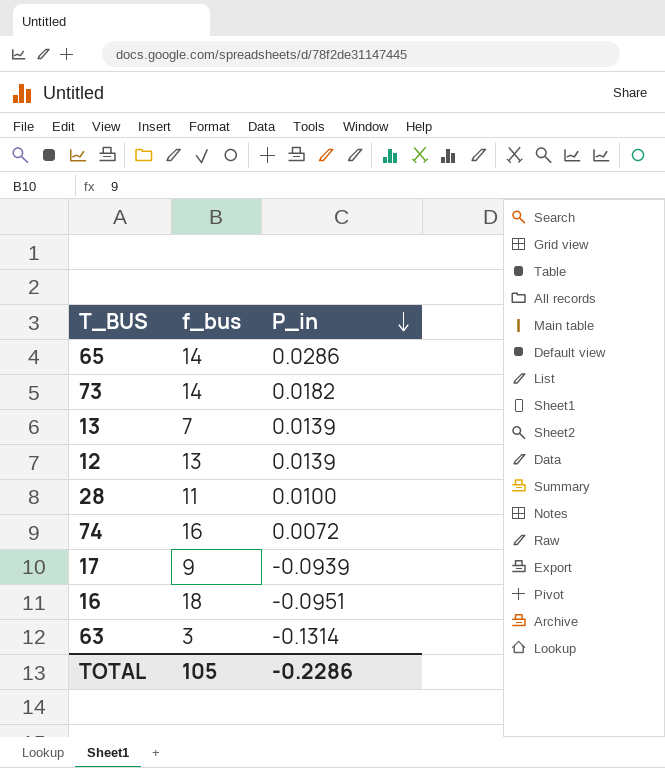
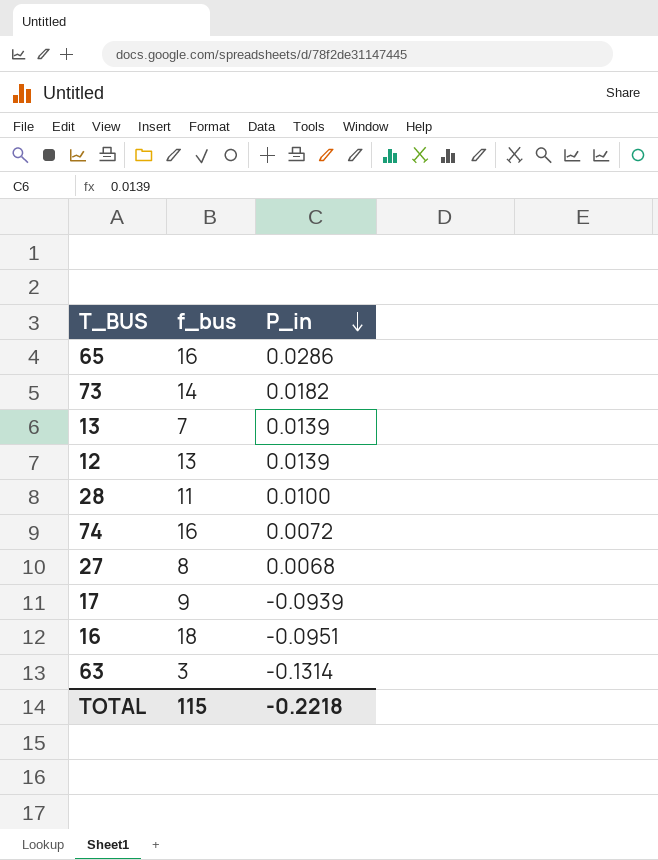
65 | f_bus: 14 -> 16
row 27: none -> 8 | 0.0068
TOTAL | f_bus: 105 -> 115
TOTAL | P_in: -0.2286 -> -0.2218

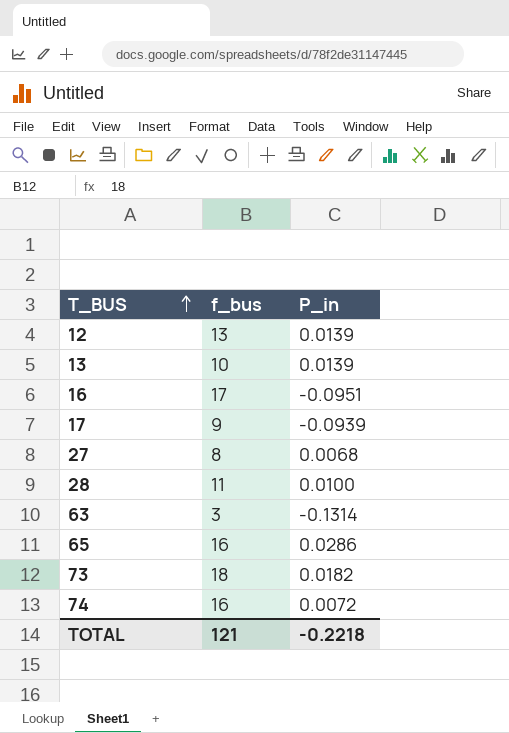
row order: P_in descending -> T_BUS ascending
13 | f_bus: 7 -> 10
16 | f_bus: 18 -> 17
73 | f_bus: 14 -> 18
TOTAL | f_bus: 115 -> 121

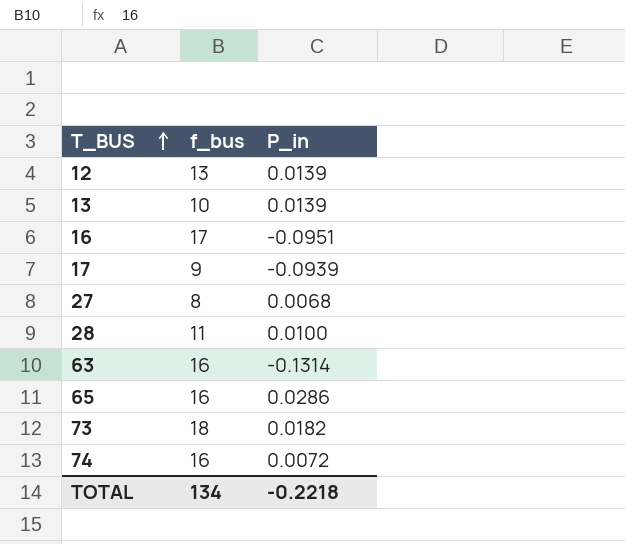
63 | f_bus: 3 -> 16
TOTAL | f_bus: 121 -> 134

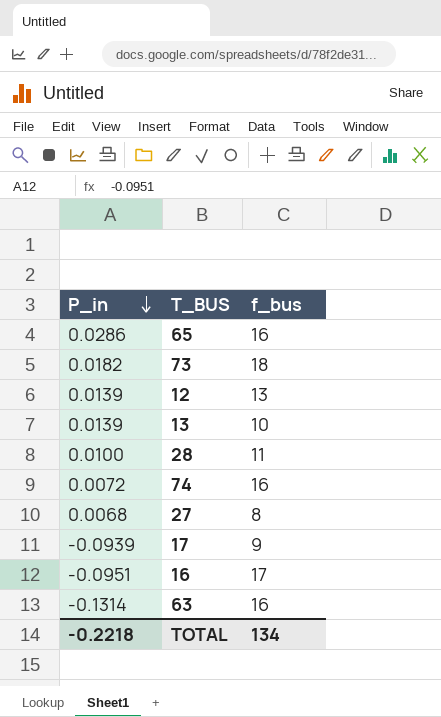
row order: T_BUS ascending -> P_in descending
column P_in | position: 3 -> 1

